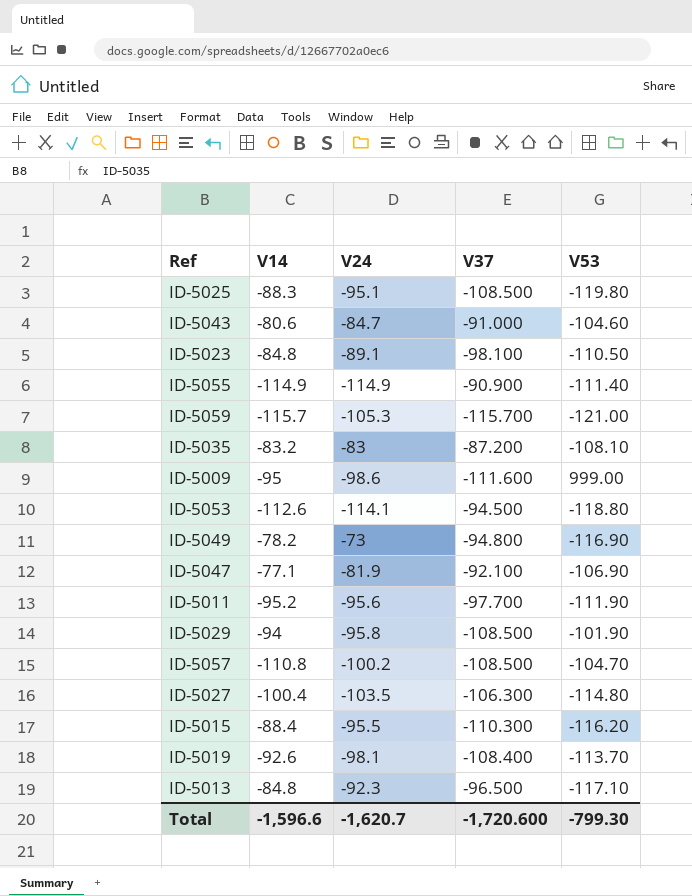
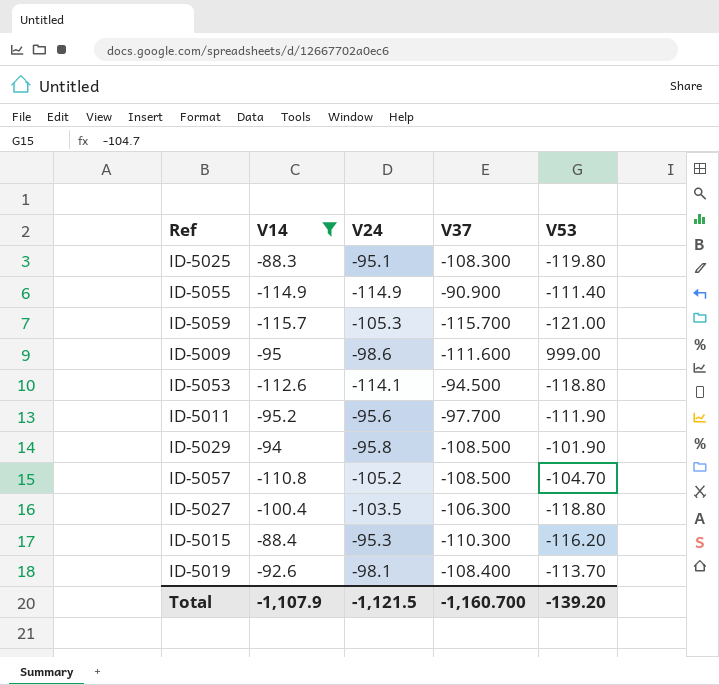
filter: none -> V14 <= -88.3
ID-5025 | V37: -108.500 -> -108.300
ID-5057 | V24: -100.2 -> -105.2
ID-5027 | V53: -114.80 -> -118.80
ID-5015 | V24: -95.5 -> -95.3
Total | V14: -1,596.6 -> -1,107.9
Total | V24: -1,620.7 -> -1,121.5
Total | V37: -1,720.600 -> -1,160.700
Total | V53: -799.30 -> -139.20

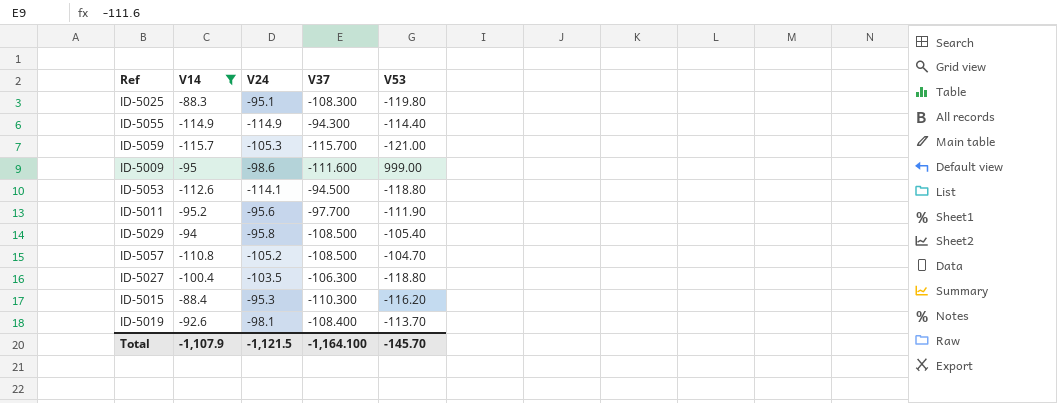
ID-5055 | V37: -90.900 -> -94.300
ID-5055 | V53: -111.40 -> -114.40
ID-5029 | V53: -101.90 -> -105.40
Total | V37: -1,160.700 -> -1,164.100
Total | V53: -139.20 -> -145.70

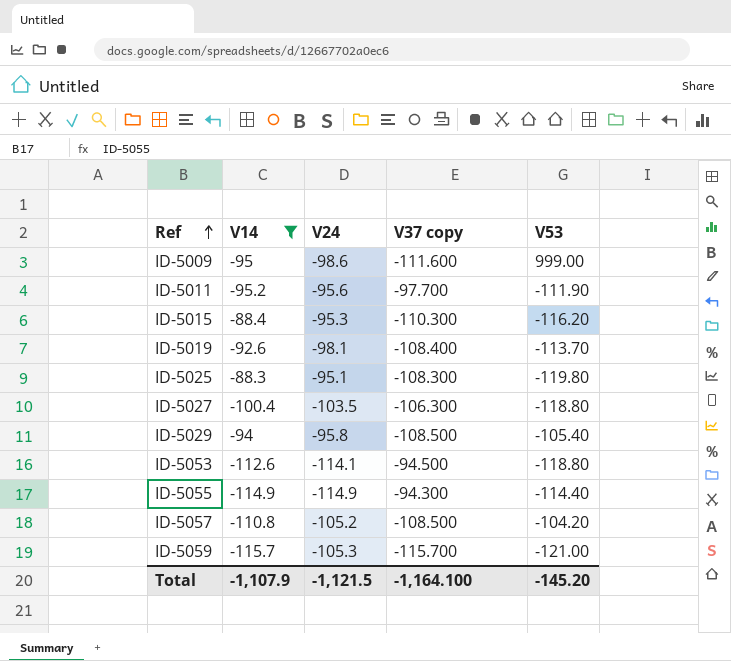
row order: none -> Ref ascending
column name: V37 -> V37 copy
ID-5057 | V53: -104.70 -> -104.20
Total | V53: -145.70 -> -145.20

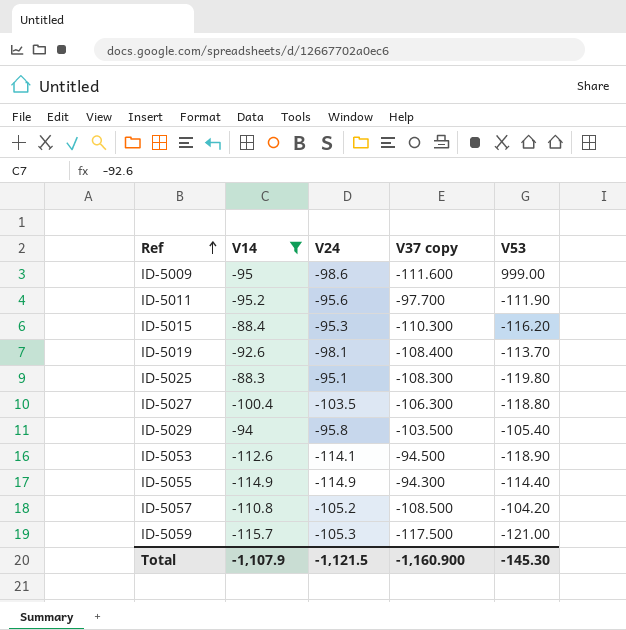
ID-5029 | V37 copy: -108.500 -> -103.500
ID-5053 | V53: -118.80 -> -118.90
ID-5059 | V37 copy: -115.700 -> -117.500
Total | V37 copy: -1,164.100 -> -1,160.900
Total | V53: -145.20 -> -145.30

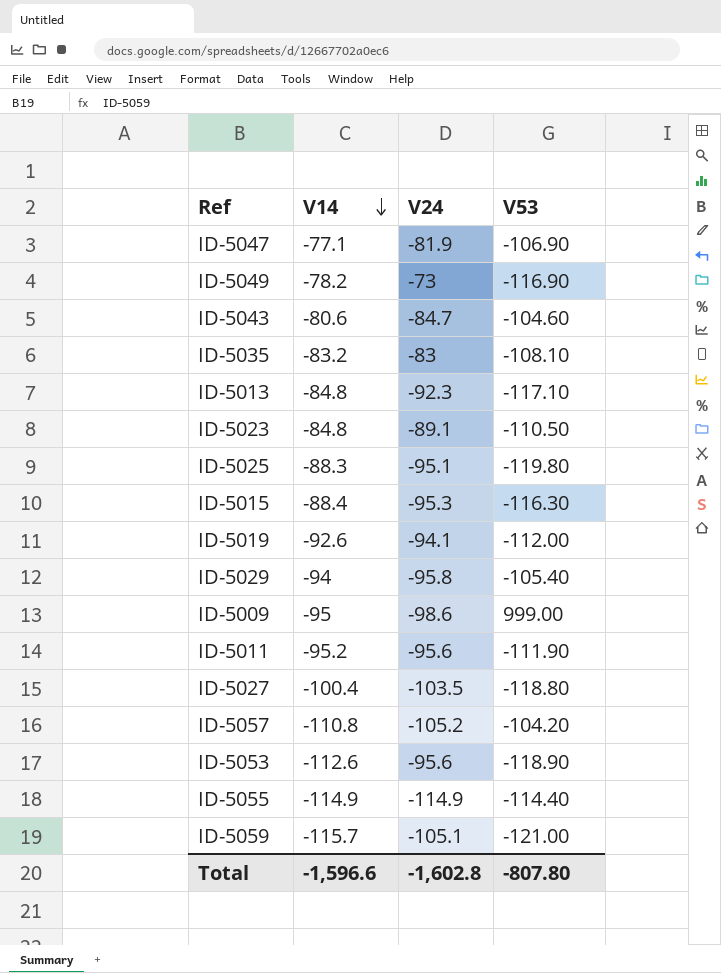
filter: V14 <= -88.3 -> none
row order: Ref ascending -> V14 descending
column V37 copy | position: 4 -> none
ID-5015 | V53: -116.20 -> -116.30
ID-5019 | V24: -98.1 -> -94.1
ID-5019 | V53: -113.70 -> -112.00
ID-5053 | V24: -114.1 -> -95.6
ID-5059 | V24: -105.3 -> -105.1
Total | V14: -1,107.9 -> -1,596.6
Total | V24: -1,121.5 -> -1,602.8
Total | V53: -145.30 -> -807.80

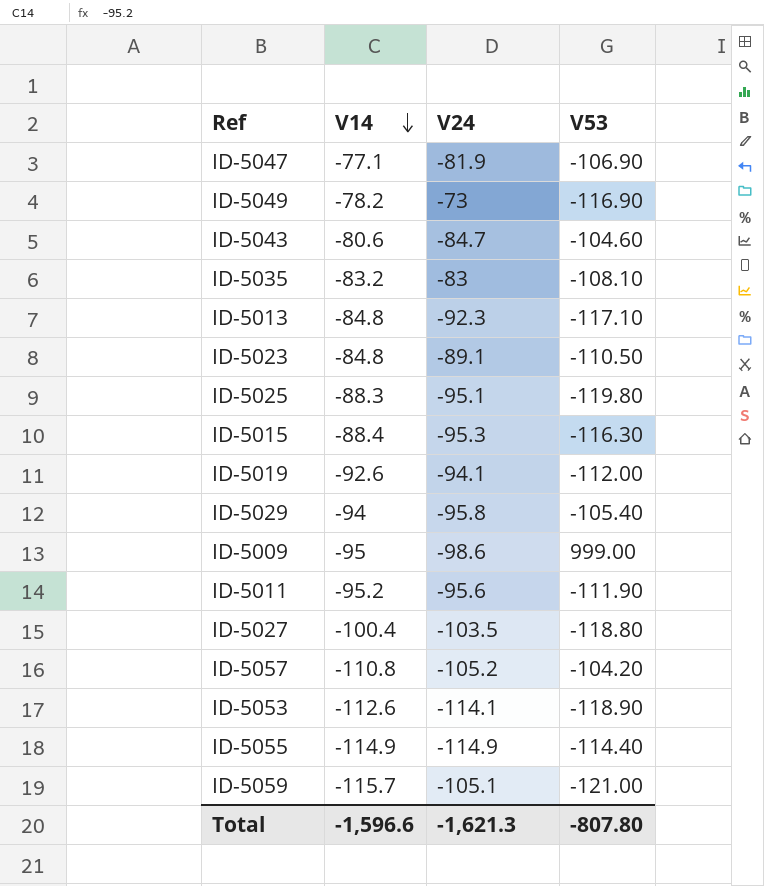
ID-5053 | V24: -95.6 -> -114.1
Total | V24: -1,602.8 -> -1,621.3

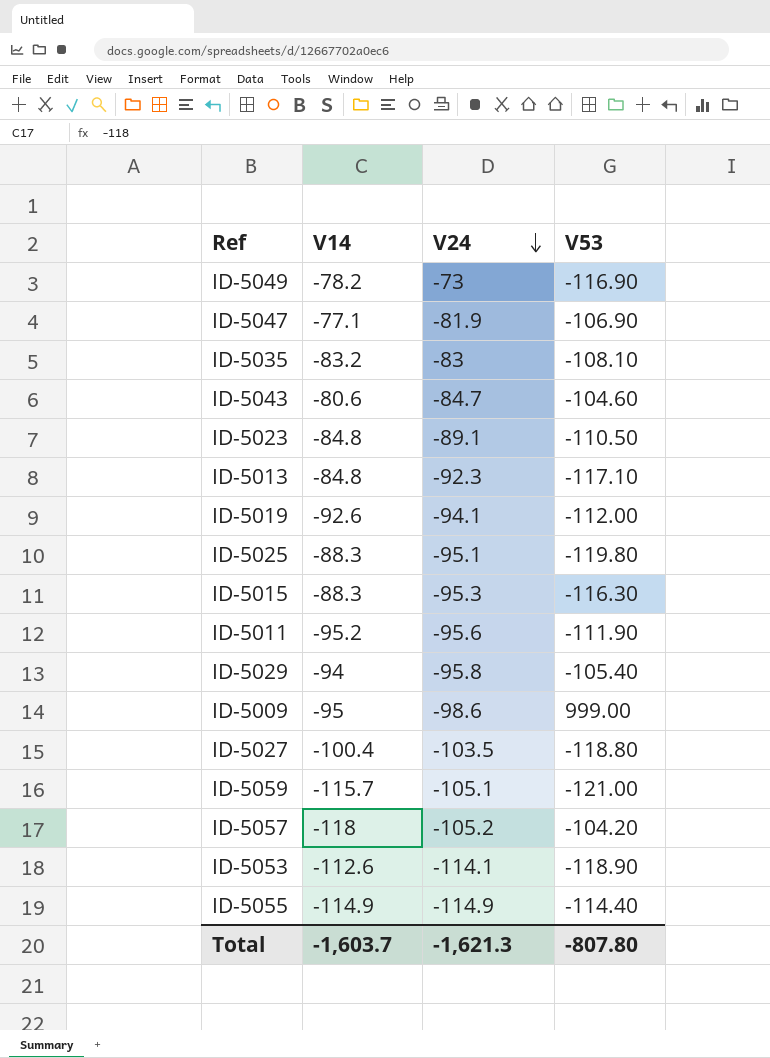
row order: V14 descending -> V24 descending
ID-5015 | V14: -88.4 -> -88.3
ID-5057 | V14: -110.8 -> -118
Total | V14: -1,596.6 -> -1,603.7

